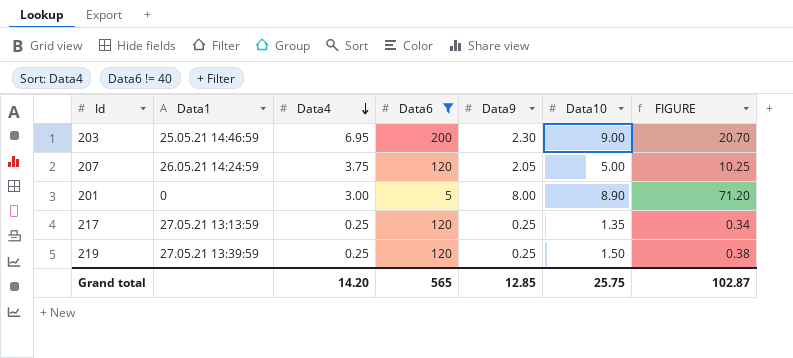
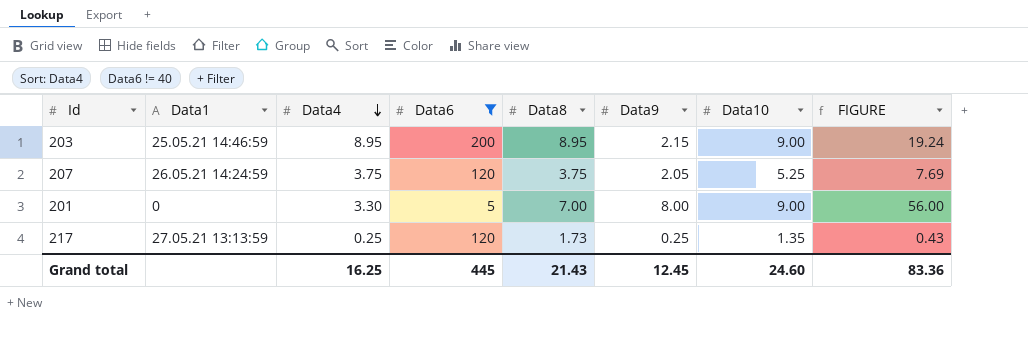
column Data8 | position: none -> 5
column FIGURE | formula: [Data9] * [Data10] -> [Data8] * [Data9]
row 219: 27.05.21 13:39:59 | 0.25 | 120 | 0.25 | 1.50 | 0.38 -> none
203 | Data4: 6.95 -> 8.95
203 | Data9: 2.30 -> 2.15
207 | Data10: 5.00 -> 5.25
201 | Data4: 3.00 -> 3.30
201 | Data10: 8.90 -> 9.00
Grand total | Data4: 14.20 -> 16.25
Grand total | Data6: 565 -> 445
Grand total | Data9: 12.85 -> 12.45
Grand total | Data10: 25.75 -> 24.60
Grand total | FIGURE: 102.87 -> 83.36

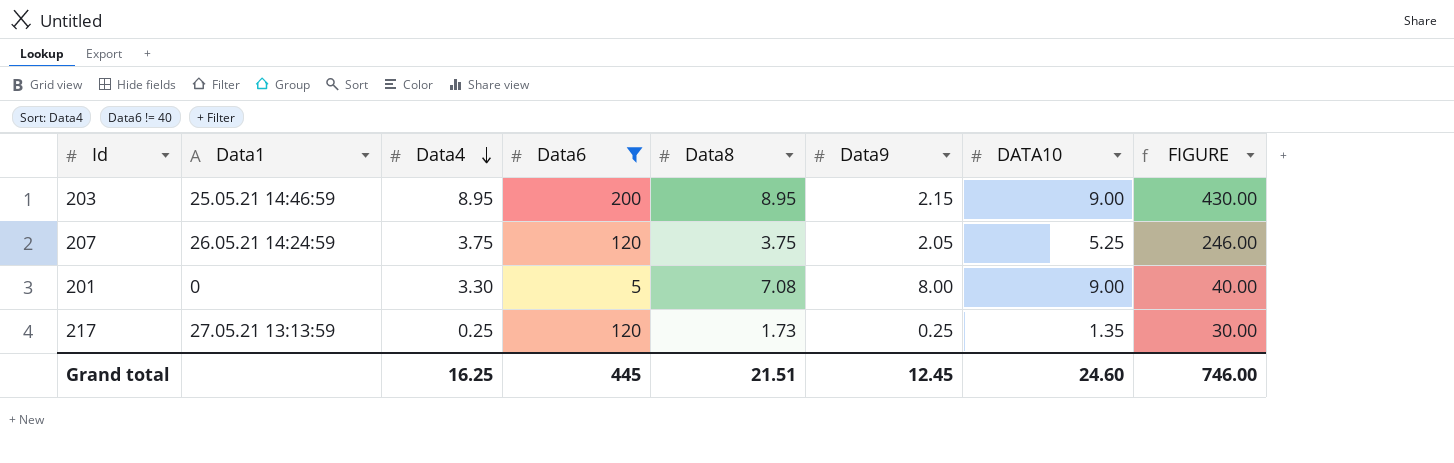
column name: Data10 -> DATA10
column FIGURE | formula: [Data8] * [Data9] -> [Data6] * [Data9]
201 | Data8: 7.00 -> 7.08
Grand total | Data8: 21.43 -> 21.51
Grand total | FIGURE: 83.36 -> 746.00

